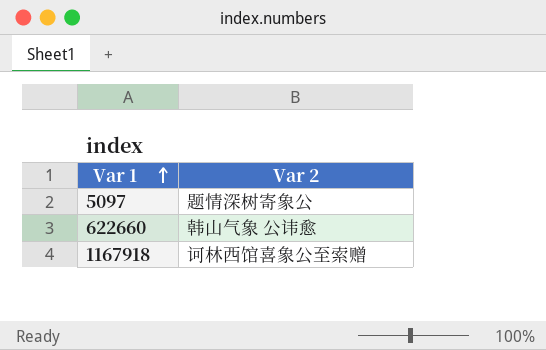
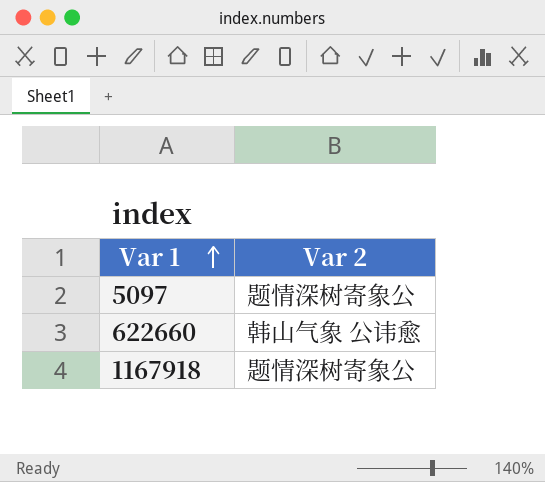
1167918 | Var 2: 诃林西馆喜象公至索赠 -> 题情深树寄象公

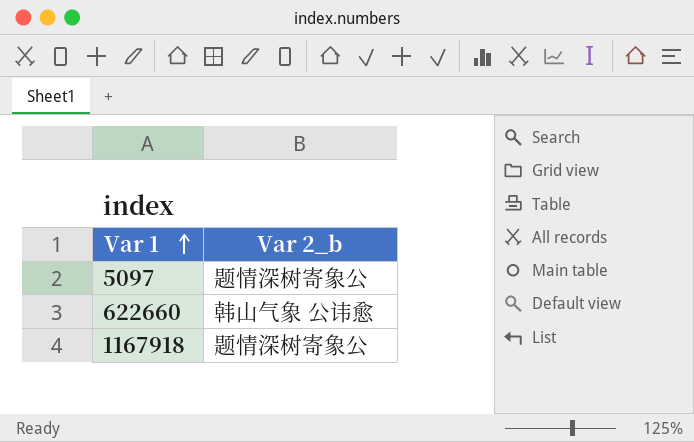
column name: Var 2 -> Var 2_b

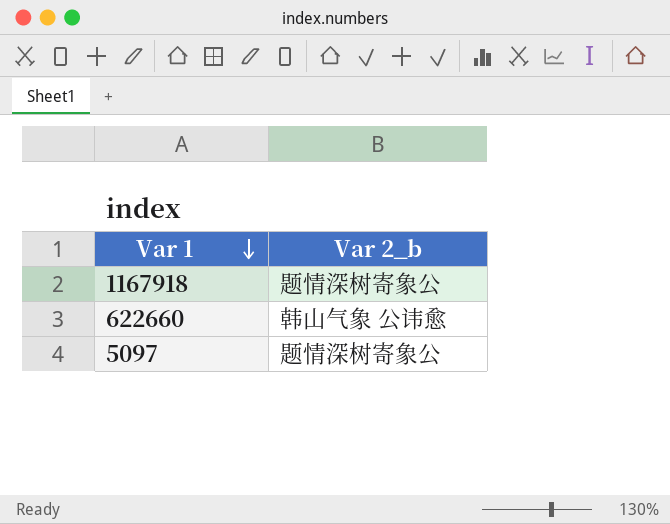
row order: Var 1 ascending -> Var 1 descending

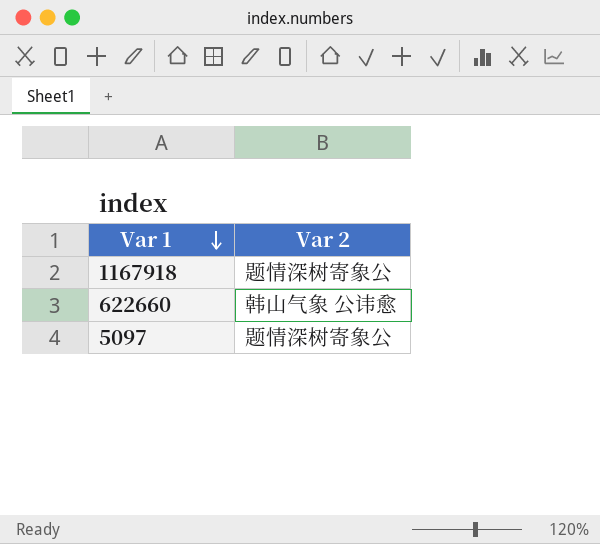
column name: Var 2_b -> Var 2

